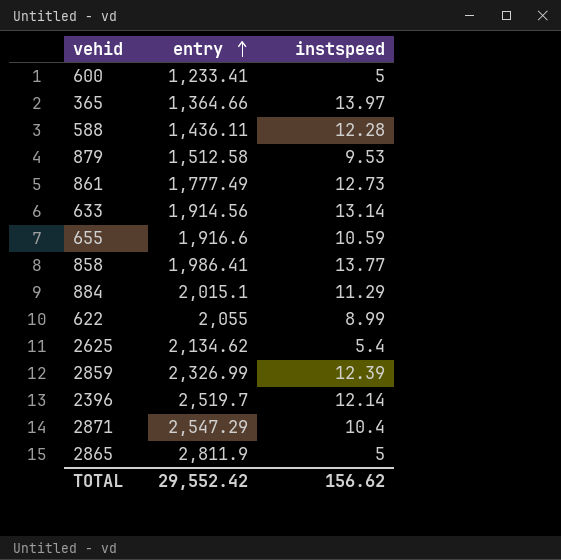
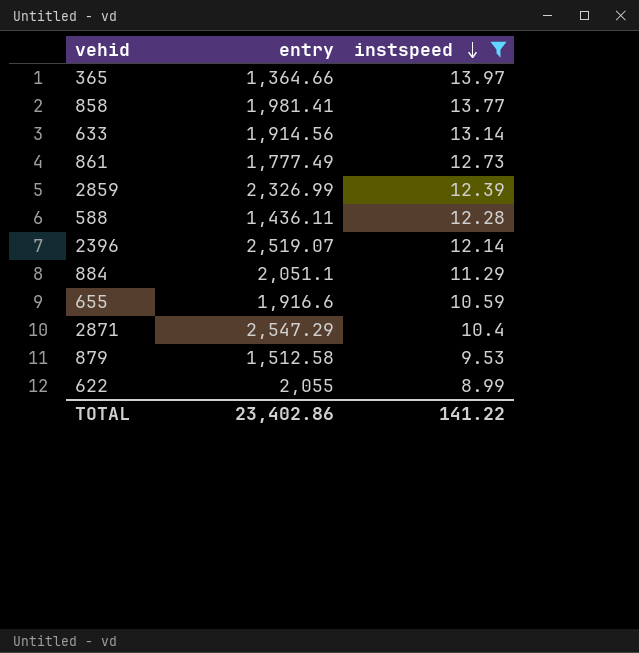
filter: none -> instspeed >= 8.99
row order: entry ascending -> instspeed descending
858 | entry: 1,986.41 -> 1,981.41
2396 | entry: 2,519.7 -> 2,519.07
884 | entry: 2,015.1 -> 2,051.1
TOTAL | entry: 29,552.42 -> 23,402.86
TOTAL | instspeed: 156.62 -> 141.22

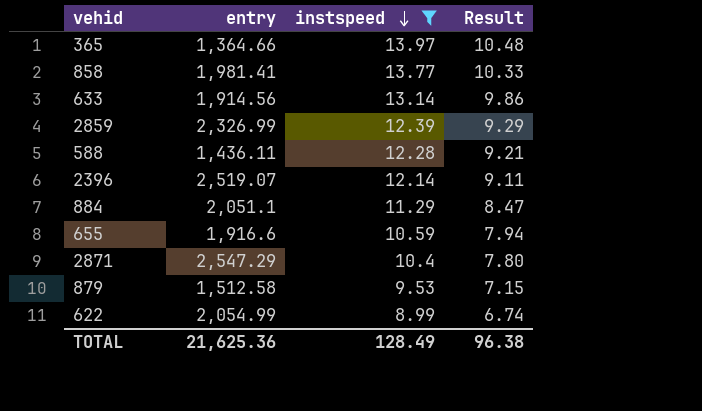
column Result | formula: none -> [instspeed] * 0.75
row 861: 1,777.49 | 12.73 -> none
622 | entry: 2,055 -> 2,054.99
TOTAL | entry: 23,402.86 -> 21,625.36
TOTAL | instspeed: 141.22 -> 128.49

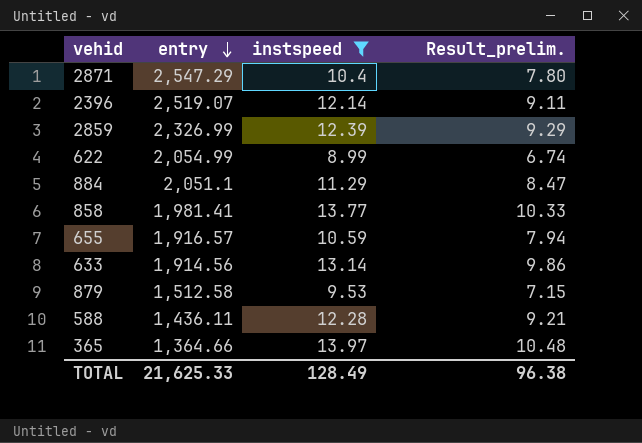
row order: instspeed descending -> entry descending
column name: Result -> Result_prelim.
655 | entry: 1,916.6 -> 1,916.57
TOTAL | entry: 21,625.36 -> 21,625.33

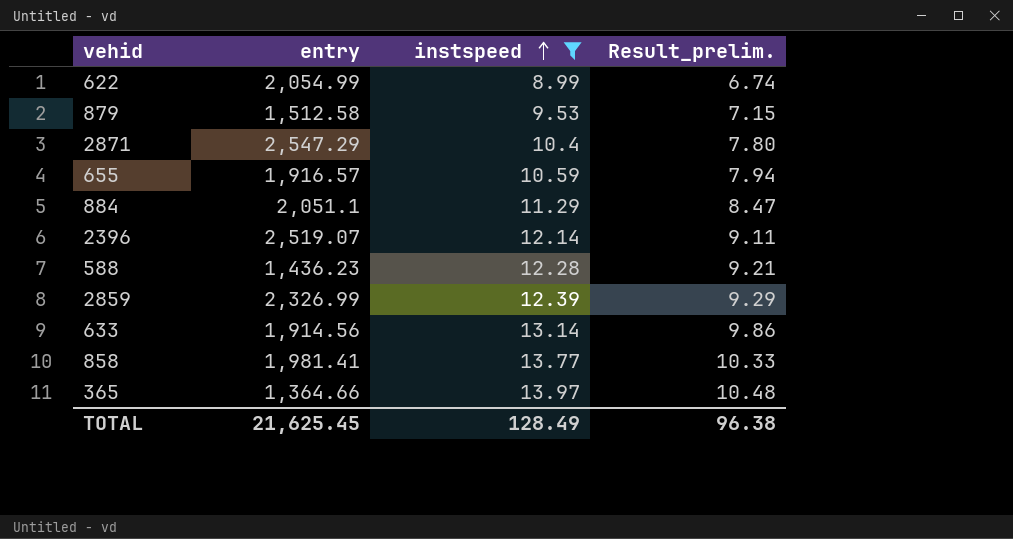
row order: entry descending -> instspeed ascending
588 | entry: 1,436.11 -> 1,436.23
TOTAL | entry: 21,625.33 -> 21,625.45

